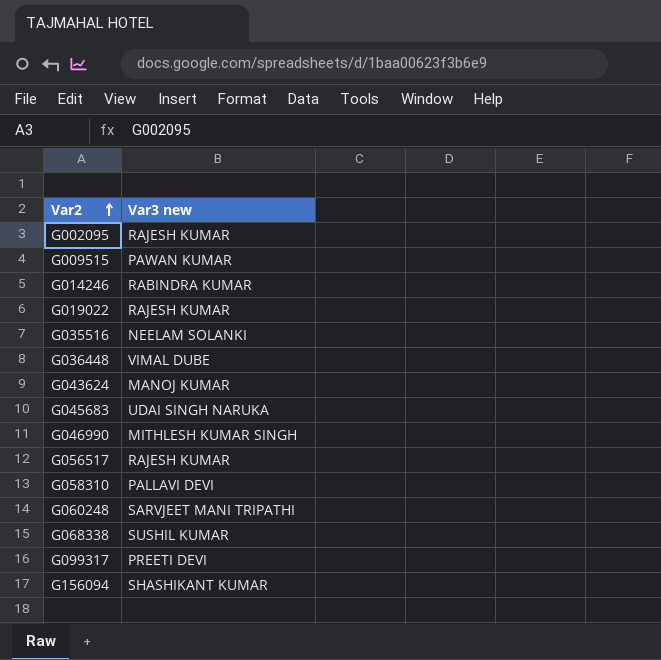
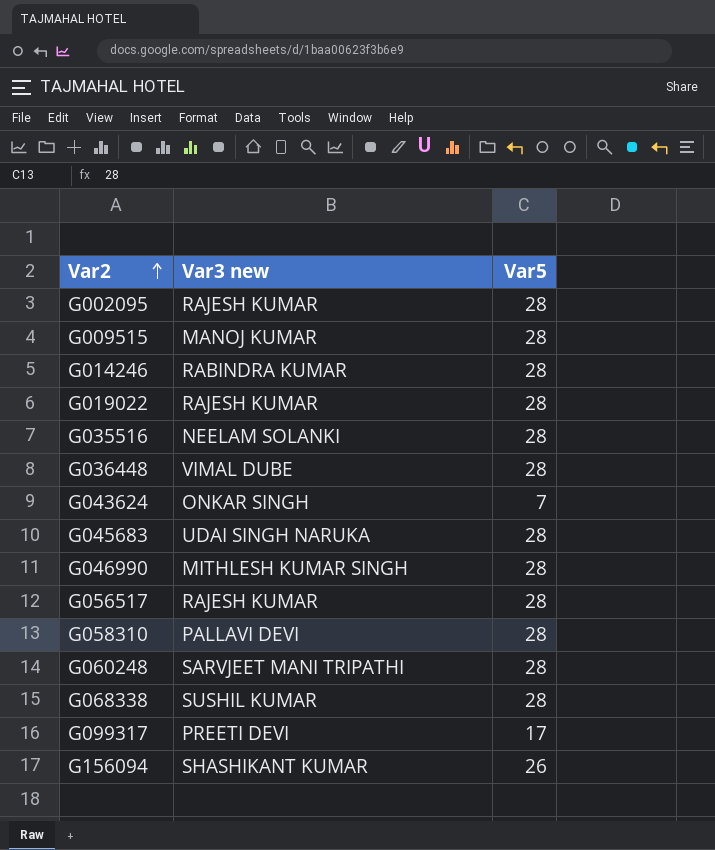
column Var5 | position: none -> 3
G009515 | Var3 new: PAWAN KUMAR -> MANOJ KUMAR
G043624 | Var3 new: MANOJ KUMAR -> ONKAR SINGH

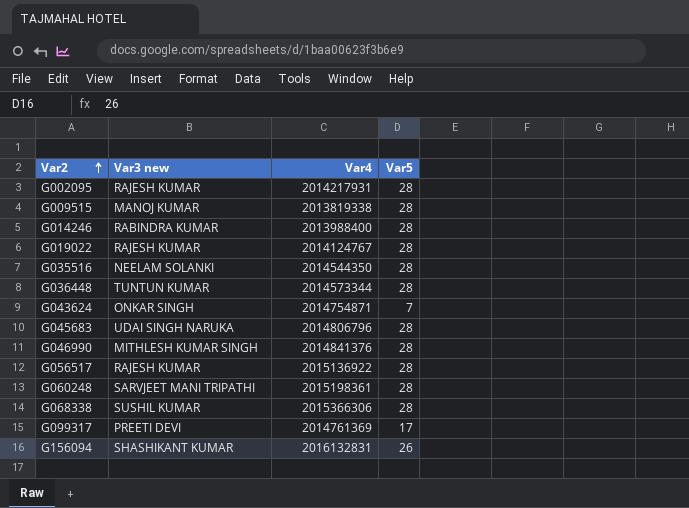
column Var4 | position: none -> 3
row G058310: PALLAVI DEVI | 28 -> none
G036448 | Var3 new: VIMAL DUBE -> TUNTUN KUMAR

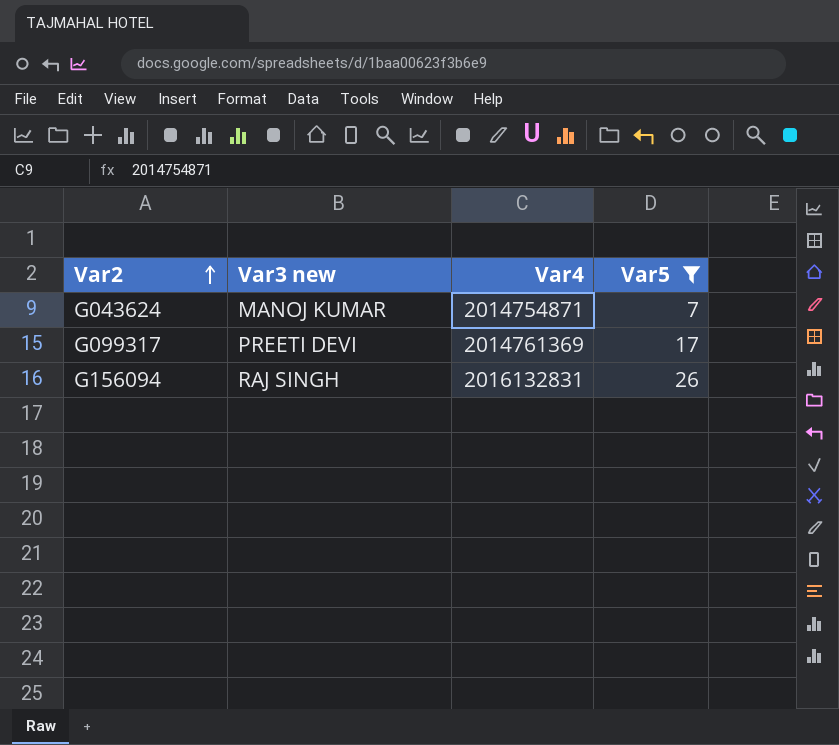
filter: none -> Var5 != 28
G043624 | Var3 new: ONKAR SINGH -> MANOJ KUMAR
G156094 | Var3 new: SHASHIKANT KUMAR -> RAJ SINGH

